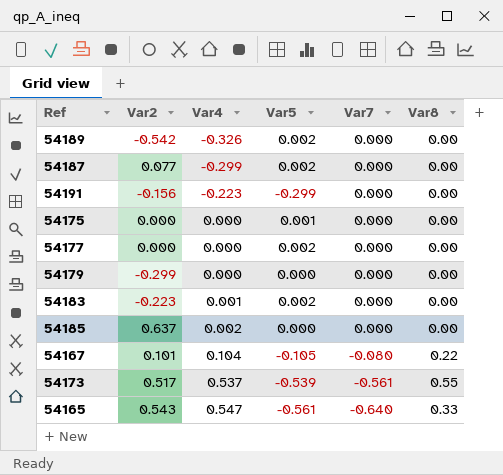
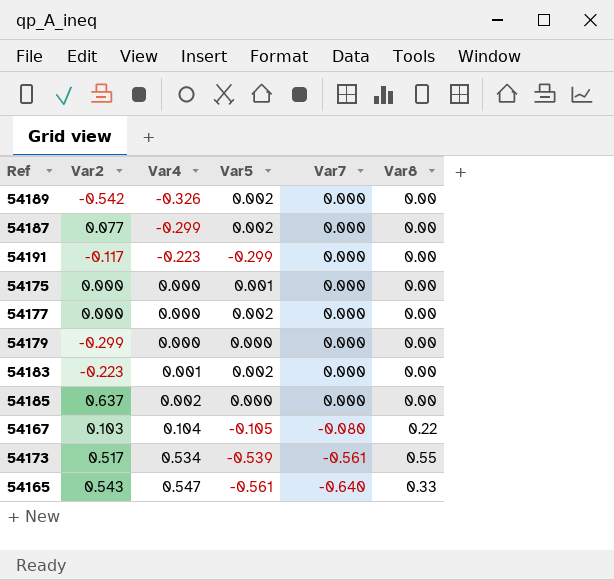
54191 | Var2: -0.156 -> -0.117
54167 | Var2: 0.101 -> 0.103
54173 | Var4: 0.537 -> 0.534

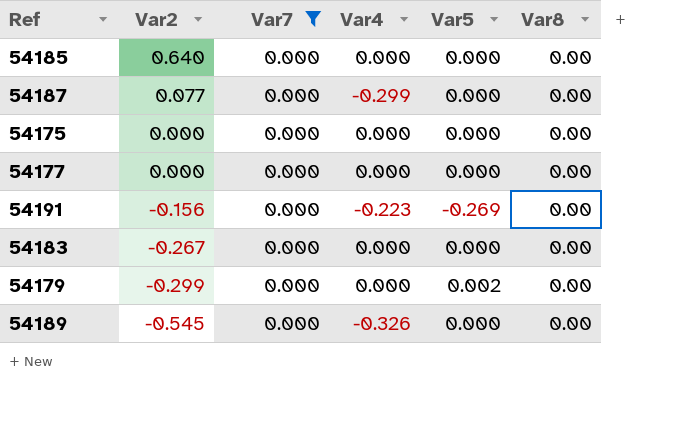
filter: none -> Var7 = 0.000
row order: Var4 ascending -> Var2 descending
column Var7 | position: 5 -> 3
54185 | Var2: 0.637 -> 0.640
54185 | Var4: 0.002 -> 0.000
54187 | Var5: 0.002 -> 0.000
54175 | Var5: 0.001 -> 0.000
54177 | Var5: 0.002 -> 0.000
54191 | Var2: -0.117 -> -0.156
54191 | Var5: -0.299 -> -0.269
54183 | Var2: -0.223 -> -0.267
54183 | Var4: 0.001 -> 0.000
54183 | Var5: 0.002 -> 0.000
54179 | Var5: 0.000 -> 0.002
54189 | Var2: -0.542 -> -0.545
54189 | Var5: 0.002 -> 0.000

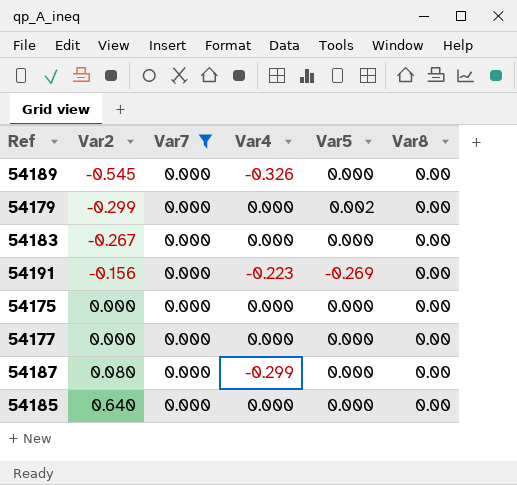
row order: Var2 descending -> Var2 ascending
54187 | Var2: 0.077 -> 0.080

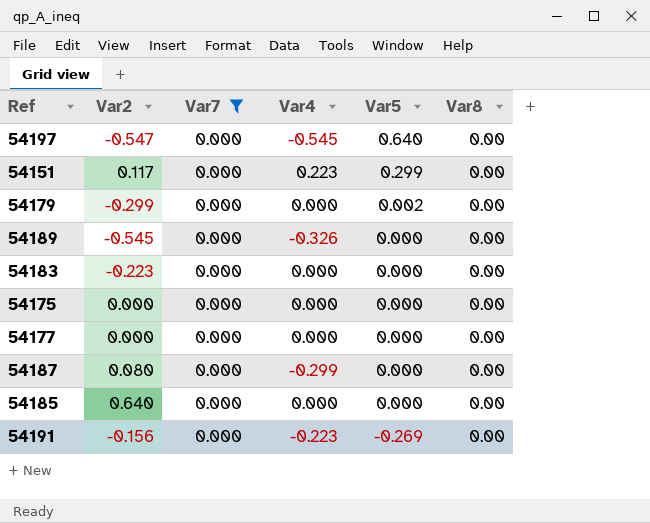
row order: Var2 ascending -> Var5 descending
row 54197: none -> -0.547 | 0.000 | -0.545 | 0.640 | 0.00
row 54151: none -> 0.117 | 0.000 | 0.223 | 0.299 | 0.00
54183 | Var2: -0.267 -> -0.223

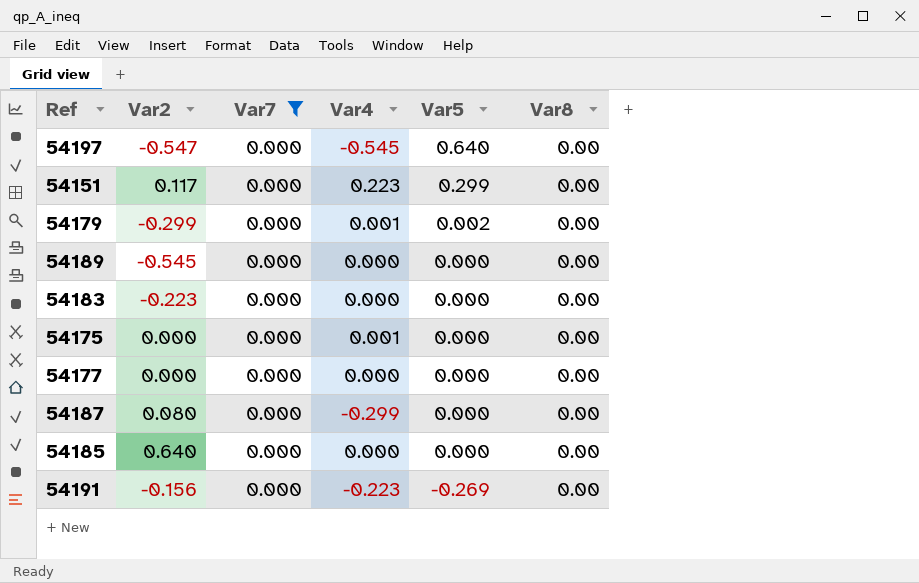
54179 | Var4: 0.000 -> 0.001
54189 | Var4: -0.326 -> 0.000
54175 | Var4: 0.000 -> 0.001

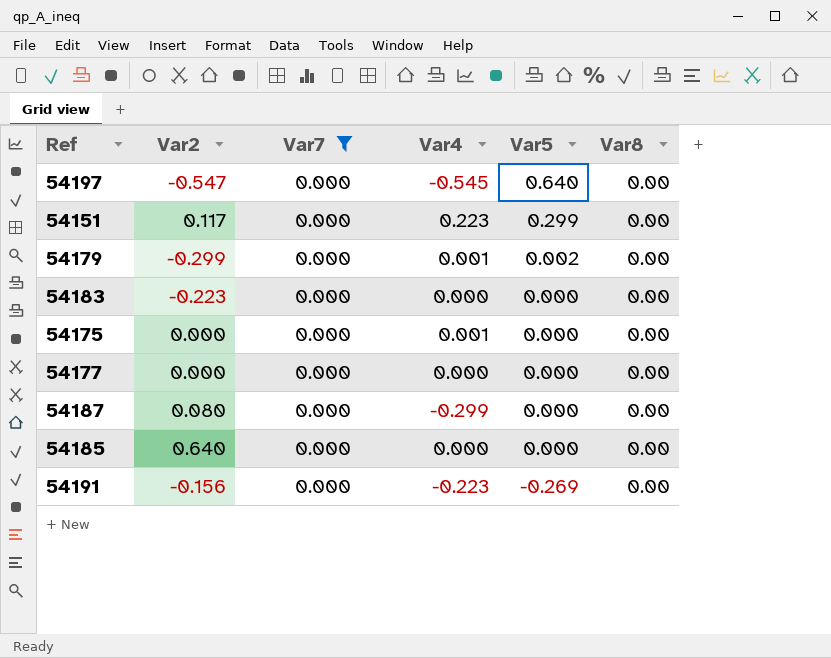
row 54189: -0.545 | 0.000 | 0.000 | 0.000 | 0.00 -> none

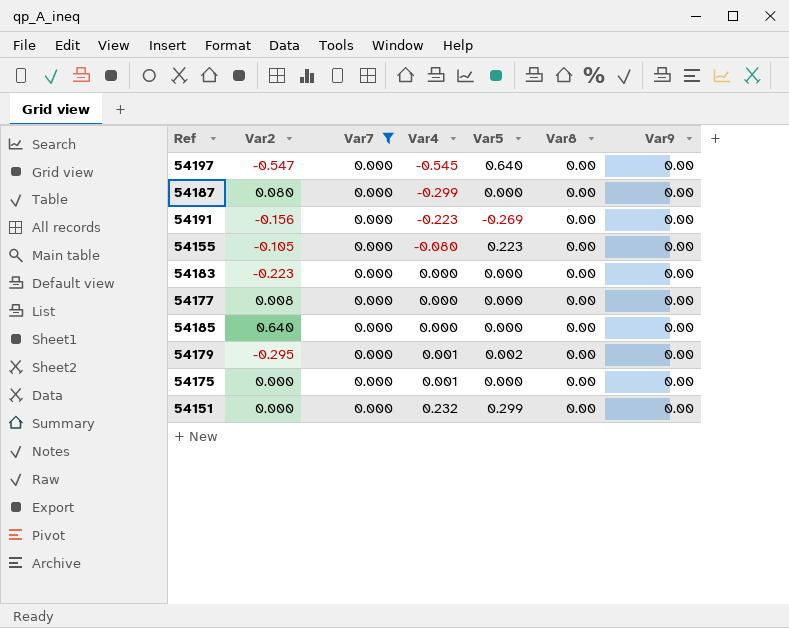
row order: Var5 descending -> Var4 ascending
column Var9 | position: none -> 7
row 54155: none -> -0.105 | 0.000 | -0.080 | 0.223 | 0.00 | 0.00
54177 | Var2: 0.000 -> 0.008
54179 | Var2: -0.299 -> -0.295
54151 | Var2: 0.117 -> 0.000
54151 | Var4: 0.223 -> 0.232

